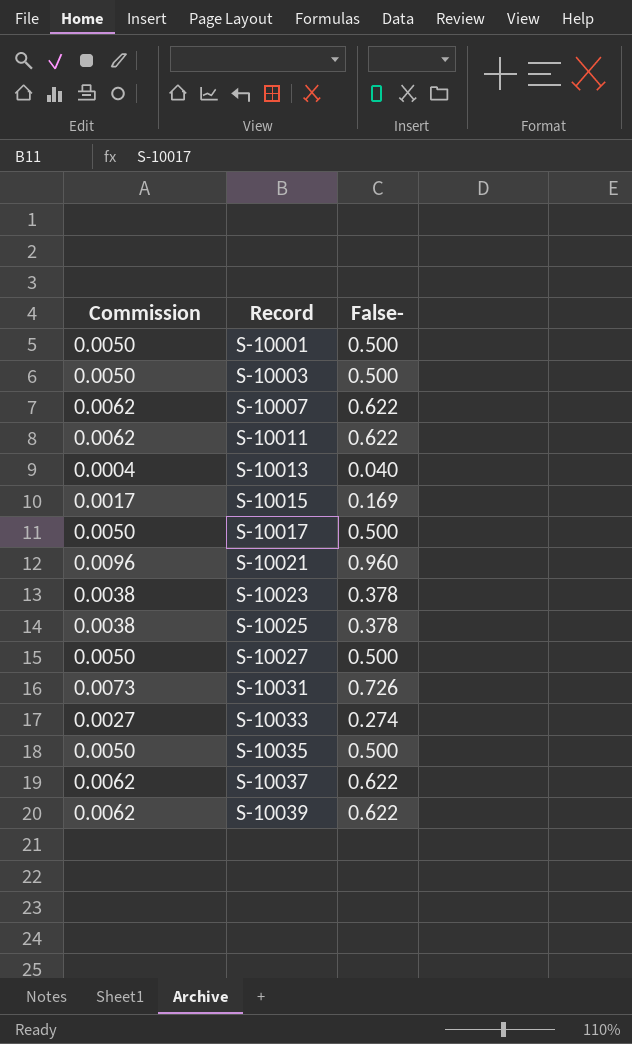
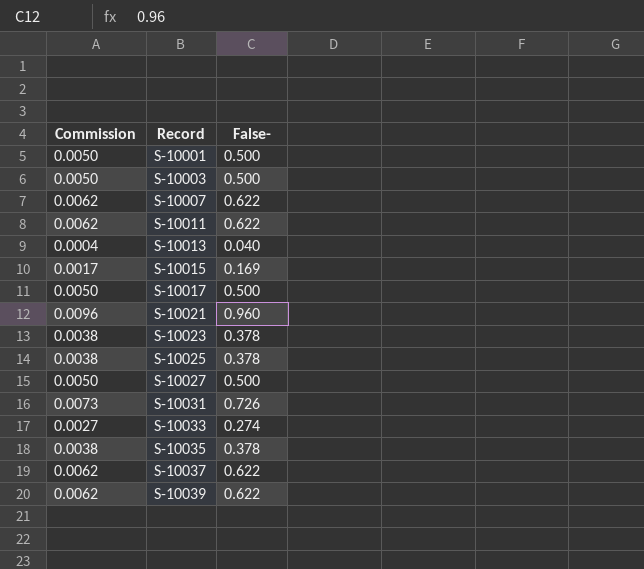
S-10035 | Commission: 0.0050 -> 0.0038
S-10035 | False-: 0.500 -> 0.378

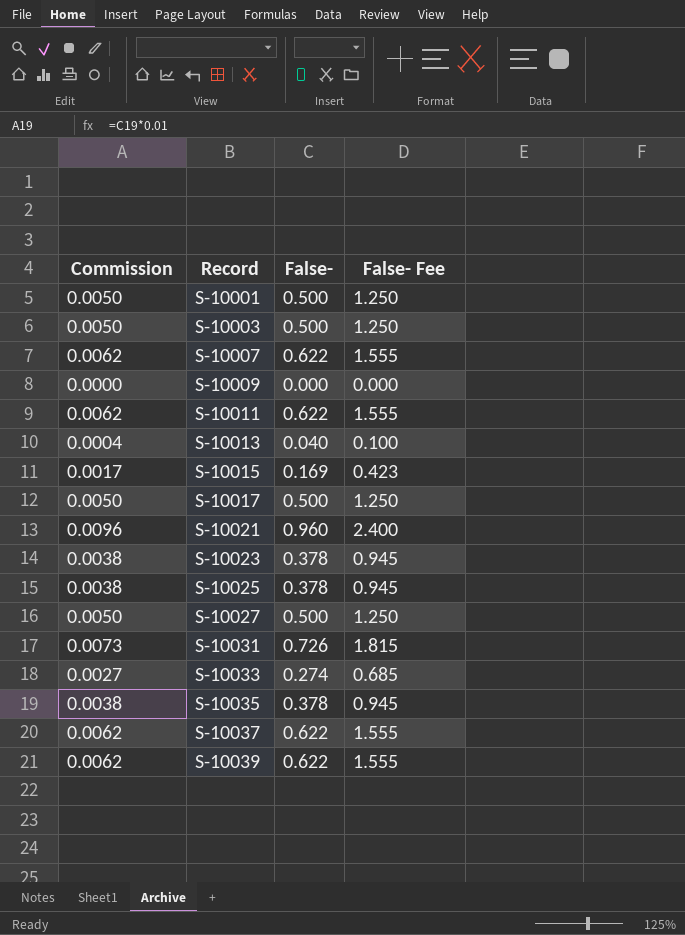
column False- Fee | formula: none -> [False-] * 2.5
row S-10009: none -> 0.0000 | 0.000 | 0.000

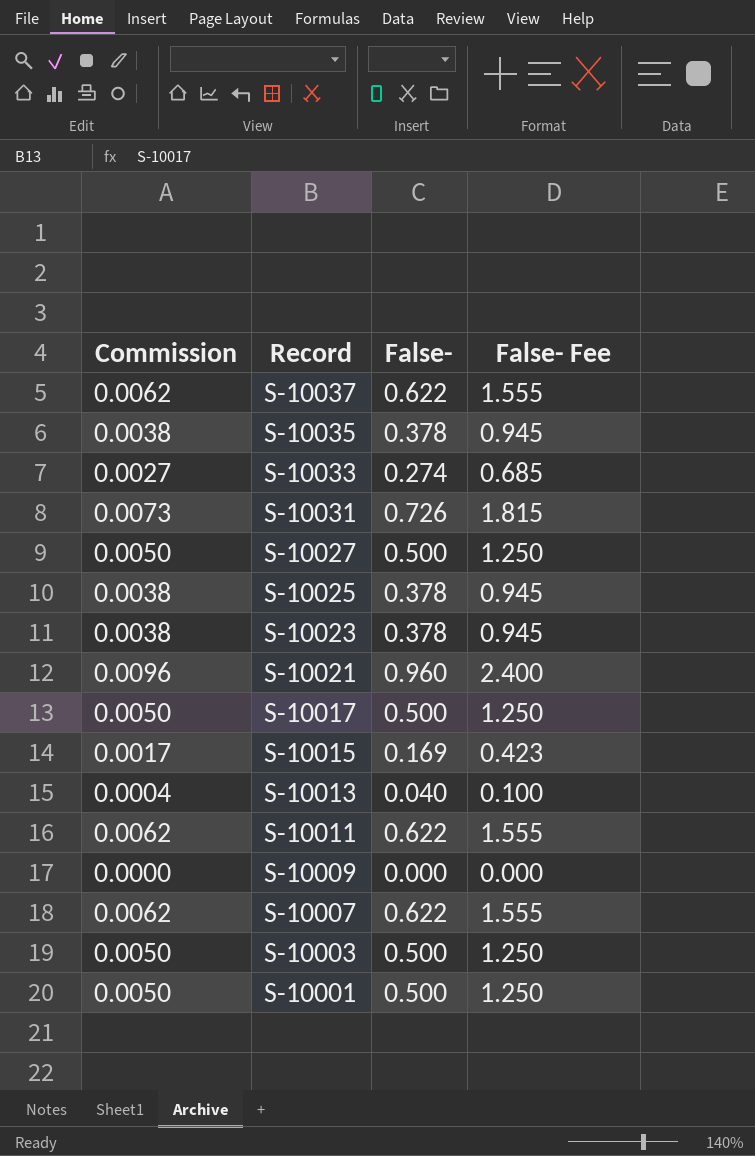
row order: Record ascending -> Record descending
row S-10039: 0.0062 | 0.622 | 1.555 -> none

